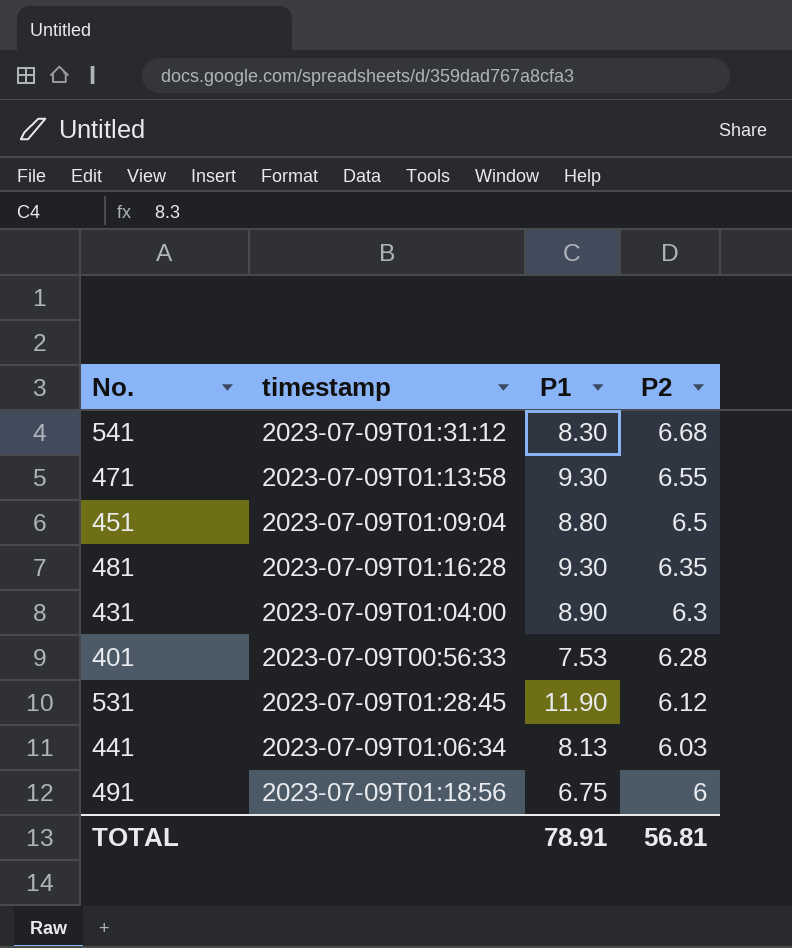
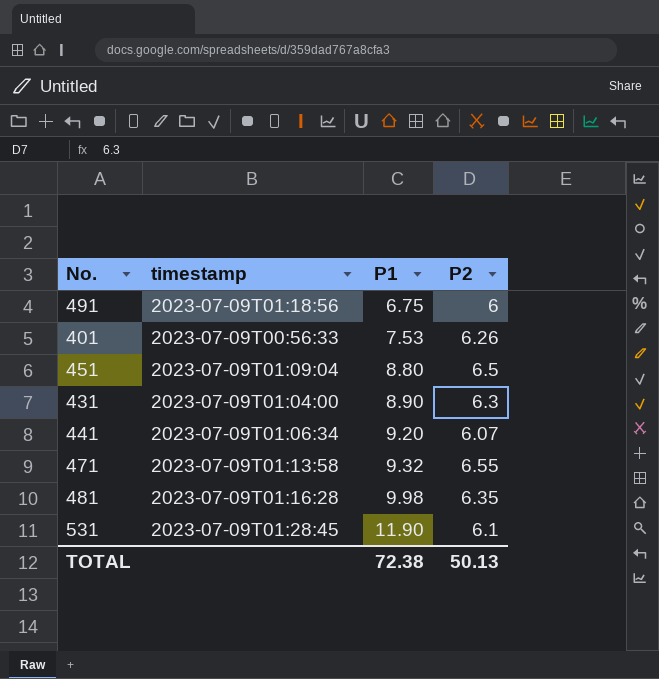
row order: P2 descending -> P1 ascending
row 541: 2023-07-09T01:31:12 | 8.30 | 6.68 -> none
401 | P2: 6.28 -> 6.26
441 | P1: 8.13 -> 9.20
441 | P2: 6.03 -> 6.07
471 | P1: 9.30 -> 9.32
481 | P1: 9.30 -> 9.98
531 | P2: 6.12 -> 6.1
TOTAL | P1: 78.91 -> 72.38
TOTAL | P2: 56.81 -> 50.13

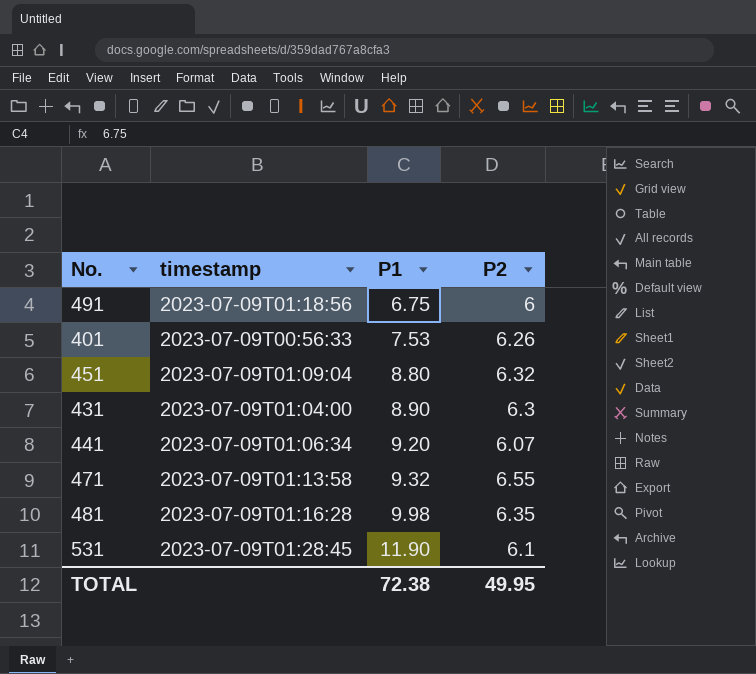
451 | P2: 6.5 -> 6.32
TOTAL | P2: 50.13 -> 49.95

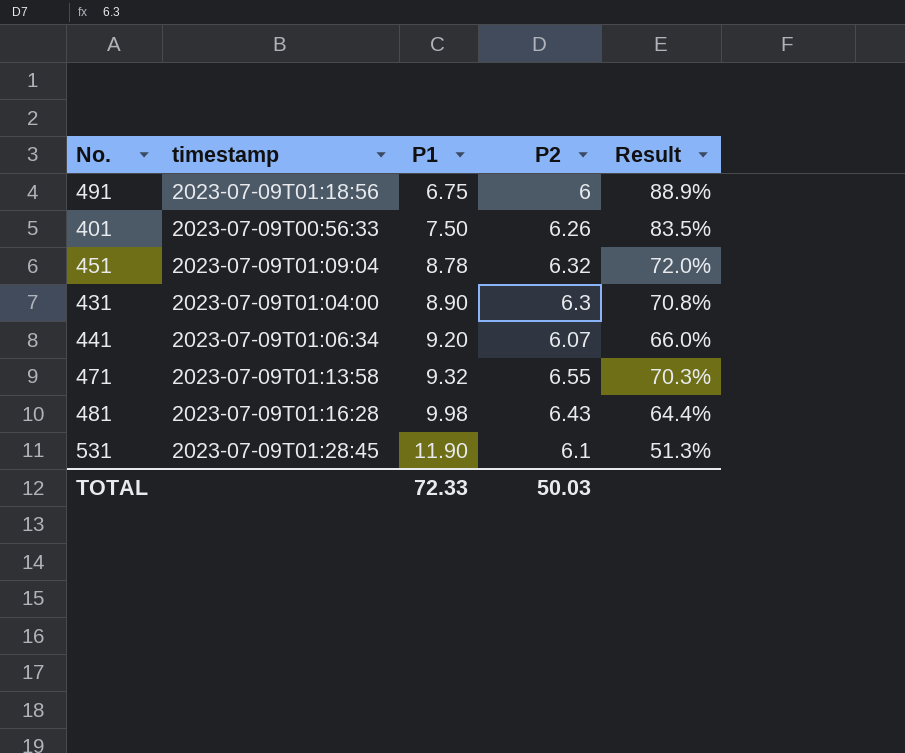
column Result | formula: none -> [P2] / [P1]
401 | P1: 7.53 -> 7.50
451 | P1: 8.80 -> 8.78
481 | P2: 6.35 -> 6.43
TOTAL | P1: 72.38 -> 72.33
TOTAL | P2: 49.95 -> 50.03

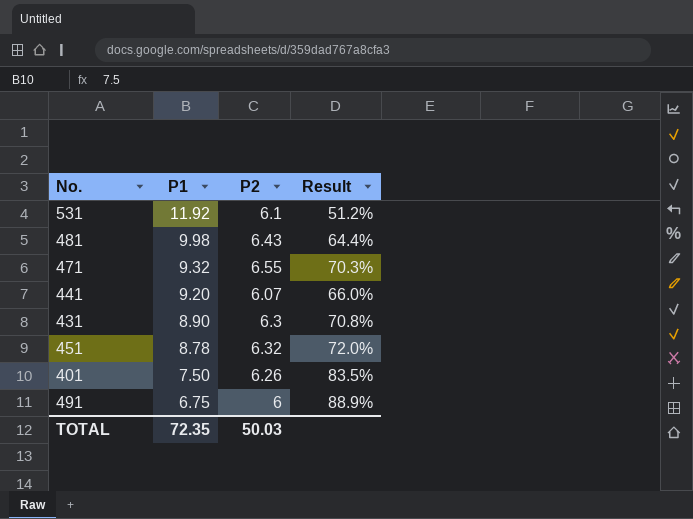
row order: P1 ascending -> P1 descending
column timestamp | position: 2 -> none
531 | P1: 11.90 -> 11.92
531 | Result: 51.3% -> 51.2%
TOTAL | P1: 72.33 -> 72.35

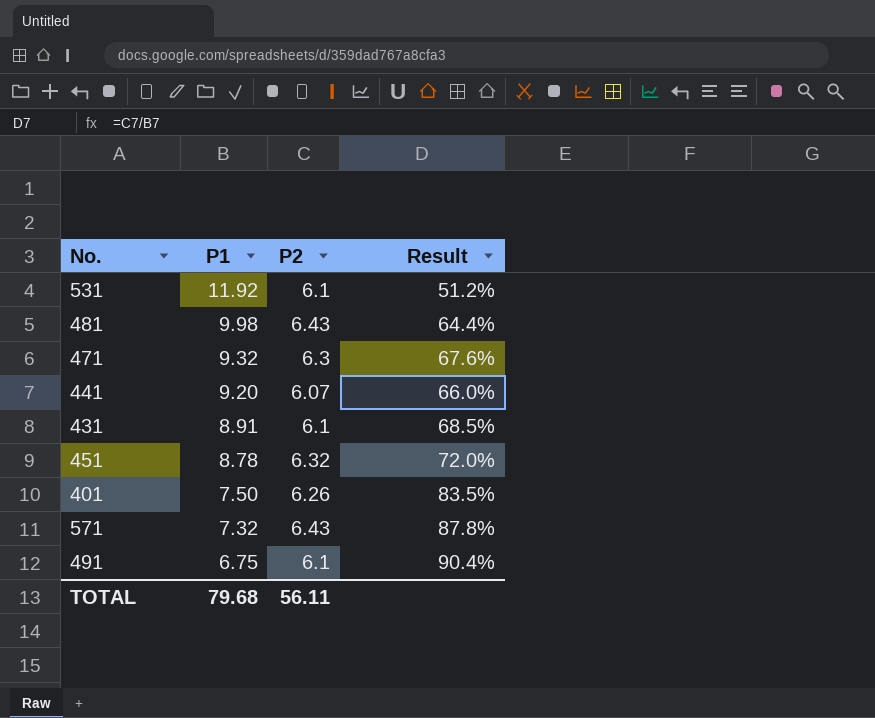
471 | P2: 6.55 -> 6.3
471 | Result: 70.3% -> 67.6%
431 | P1: 8.90 -> 8.91
431 | P2: 6.3 -> 6.1
431 | Result: 70.8% -> 68.5%
row 571: none -> 7.32 | 6.43 | 87.8%
491 | P2: 6 -> 6.1
491 | Result: 88.9% -> 90.4%
TOTAL | P1: 72.35 -> 79.68
TOTAL | P2: 50.03 -> 56.11

